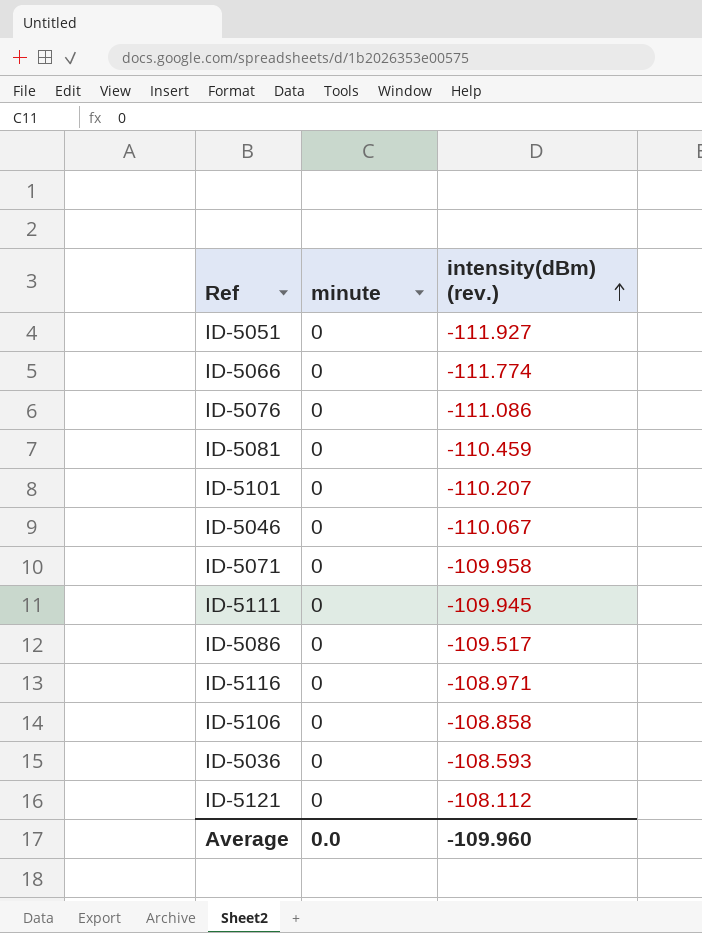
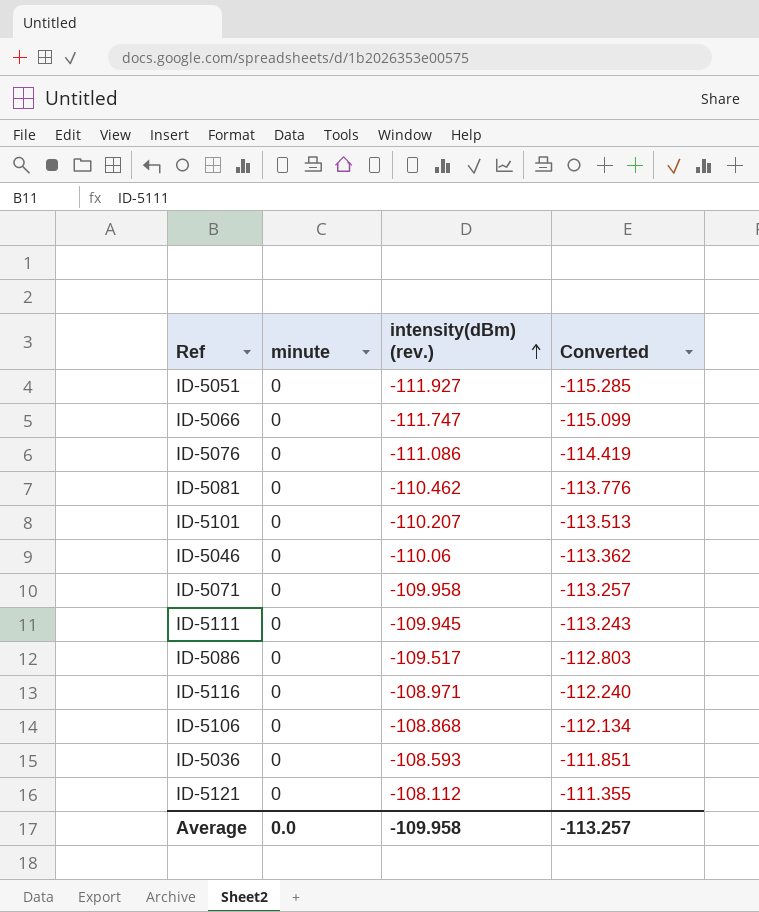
column Converted | formula: none -> [intensity(dBm) (rev.)] * 1.03
ID-5066 | intensity(dBm) (rev.): -111.774 -> -111.747
ID-5081 | intensity(dBm) (rev.): -110.459 -> -110.462
ID-5046 | intensity(dBm) (rev.): -110.067 -> -110.06
ID-5106 | intensity(dBm) (rev.): -108.858 -> -108.868
Average | intensity(dBm) (rev.): -109.960 -> -109.958

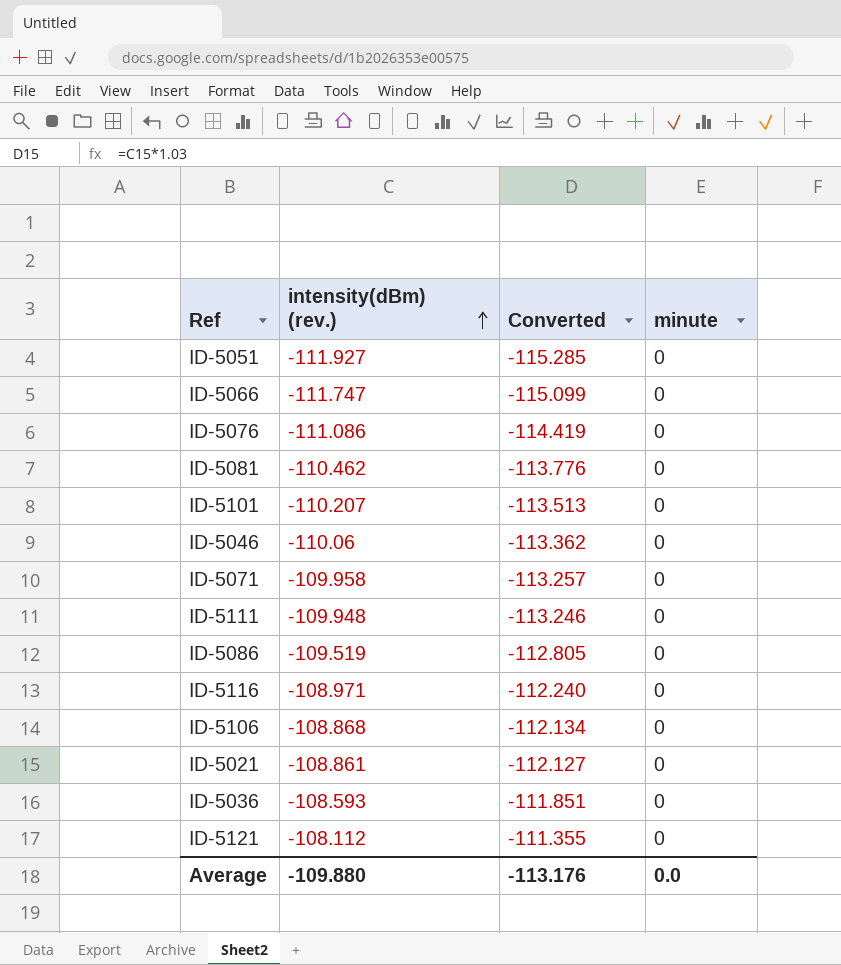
column minute | position: 2 -> 4
ID-5111 | intensity(dBm) (rev.): -109.945 -> -109.948
ID-5111 | Converted: -113.243 -> -113.246
ID-5086 | intensity(dBm) (rev.): -109.517 -> -109.519
ID-5086 | Converted: -112.803 -> -112.805
row ID-5021: none -> -108.861 | -112.127 | 0
Average | intensity(dBm) (rev.): -109.958 -> -109.880
Average | Converted: -113.257 -> -113.176

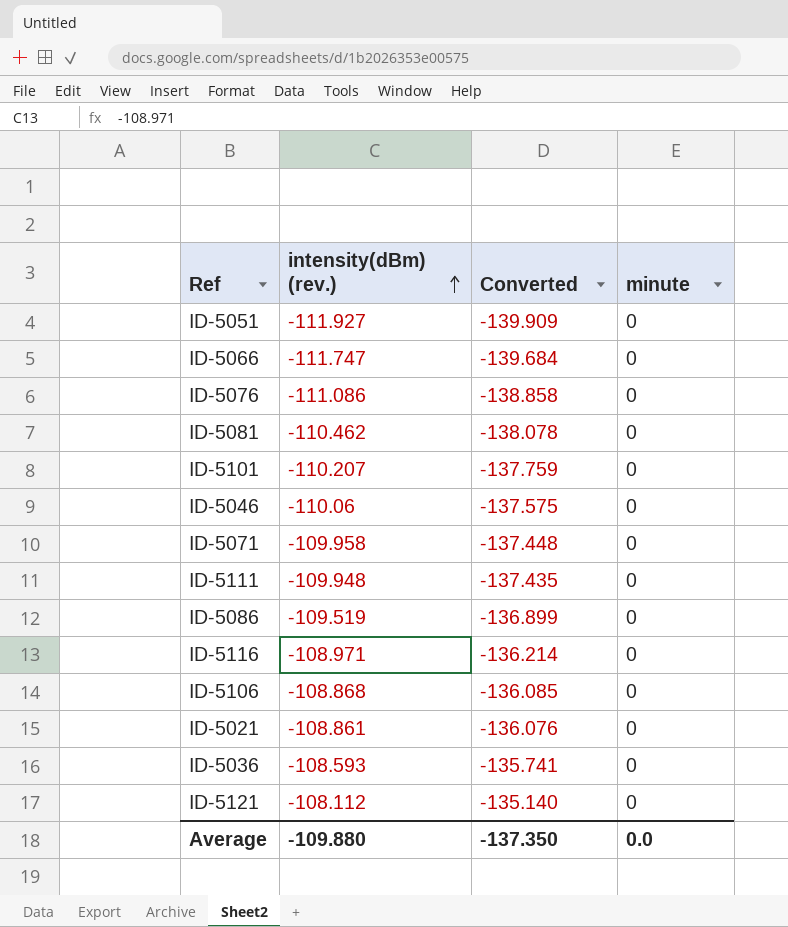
column Converted | formula: [intensity(dBm) (rev.)] * 1.03 -> [intensity(dBm) (rev.)] * 1.25
Average | Converted: -113.176 -> -137.350

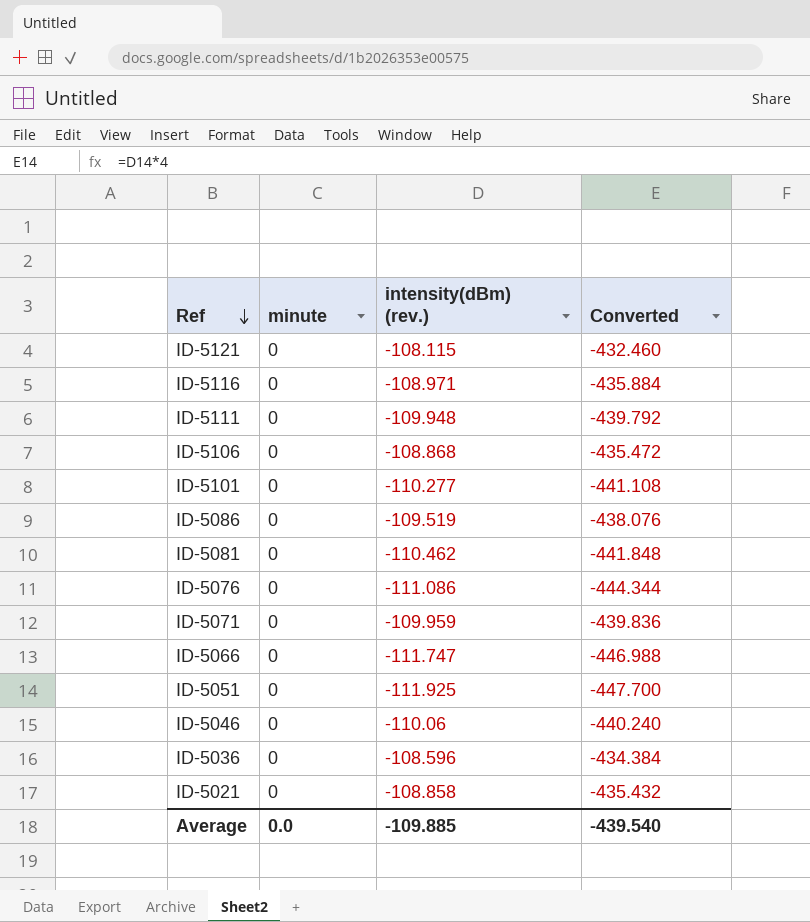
row order: intensity(dBm) (rev.) ascending -> Ref descending
column minute | position: 4 -> 2
column Converted | formula: [intensity(dBm) (rev.)] * 1.25 -> [intensity(dBm) (rev.)] * 4
ID-5121 | intensity(dBm) (rev.): -108.112 -> -108.115
ID-5101 | intensity(dBm) (rev.): -110.207 -> -110.277
ID-5071 | intensity(dBm) (rev.): -109.958 -> -109.959
ID-5051 | intensity(dBm) (rev.): -111.927 -> -111.925
ID-5036 | intensity(dBm) (rev.): -108.593 -> -108.596
ID-5021 | intensity(dBm) (rev.): -108.861 -> -108.858
Average | intensity(dBm) (rev.): -109.880 -> -109.885
Average | Converted: -137.350 -> -439.540

